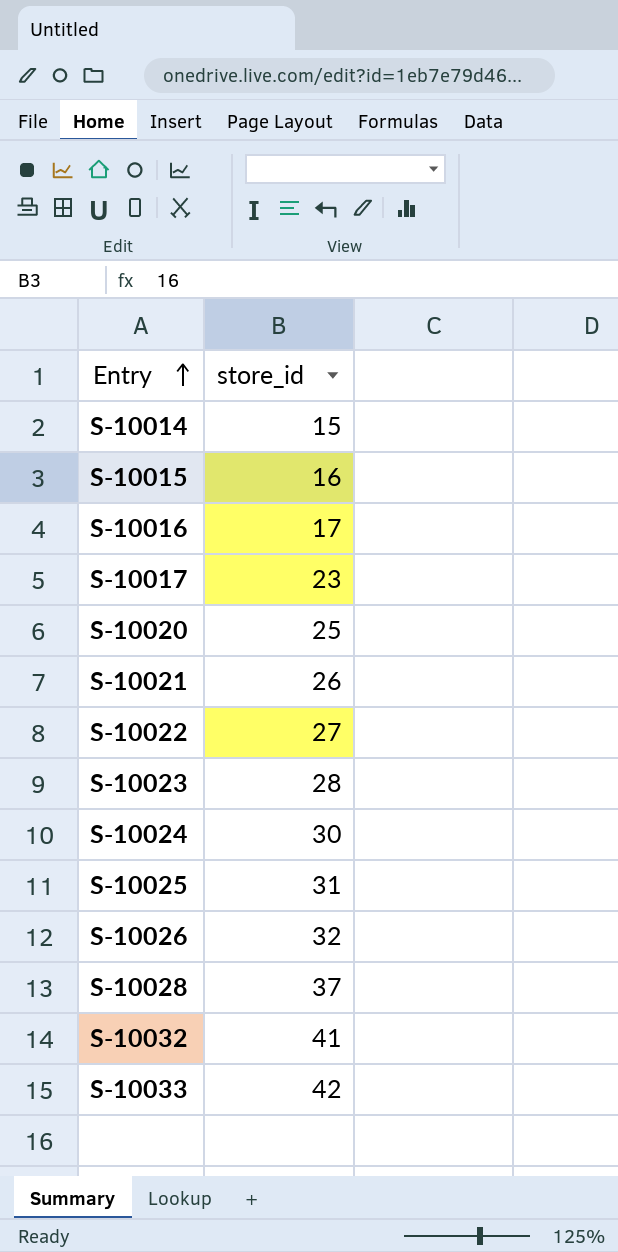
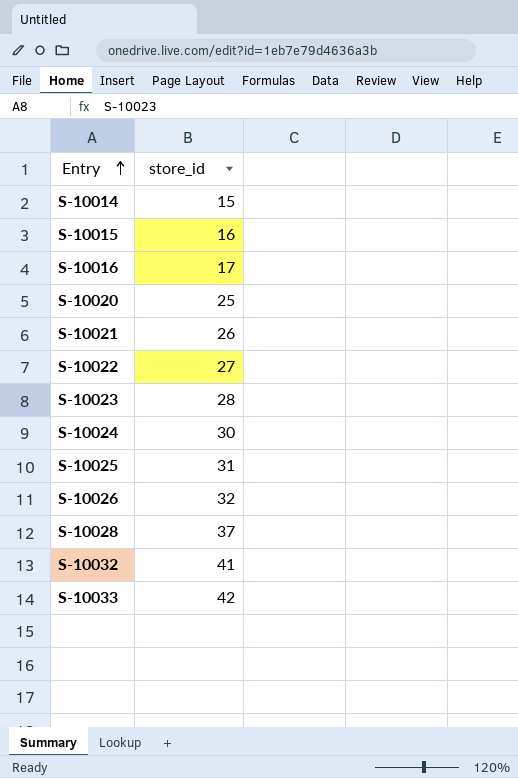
row S-10017: 23 -> none

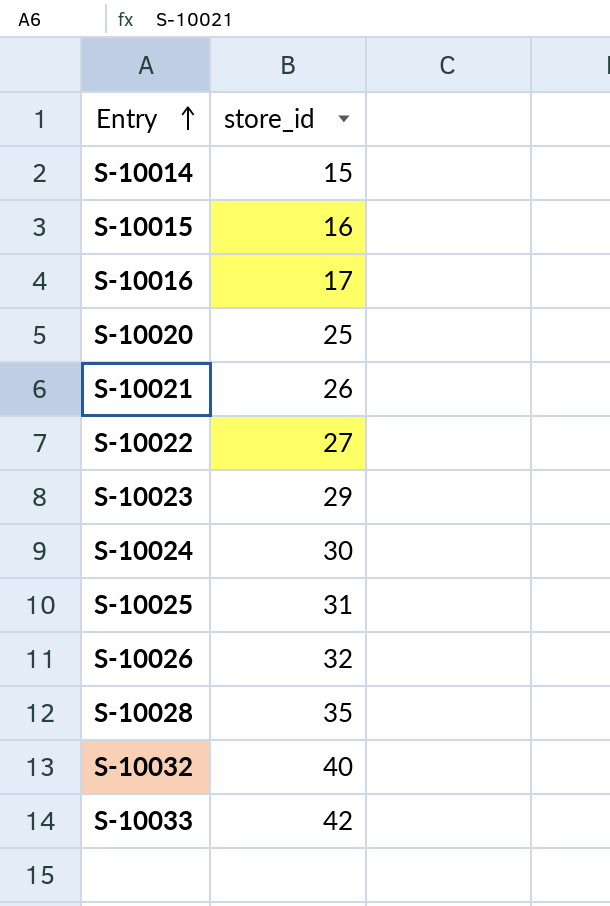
S-10023 | store_id: 28 -> 29
S-10028 | store_id: 37 -> 35
S-10032 | store_id: 41 -> 40

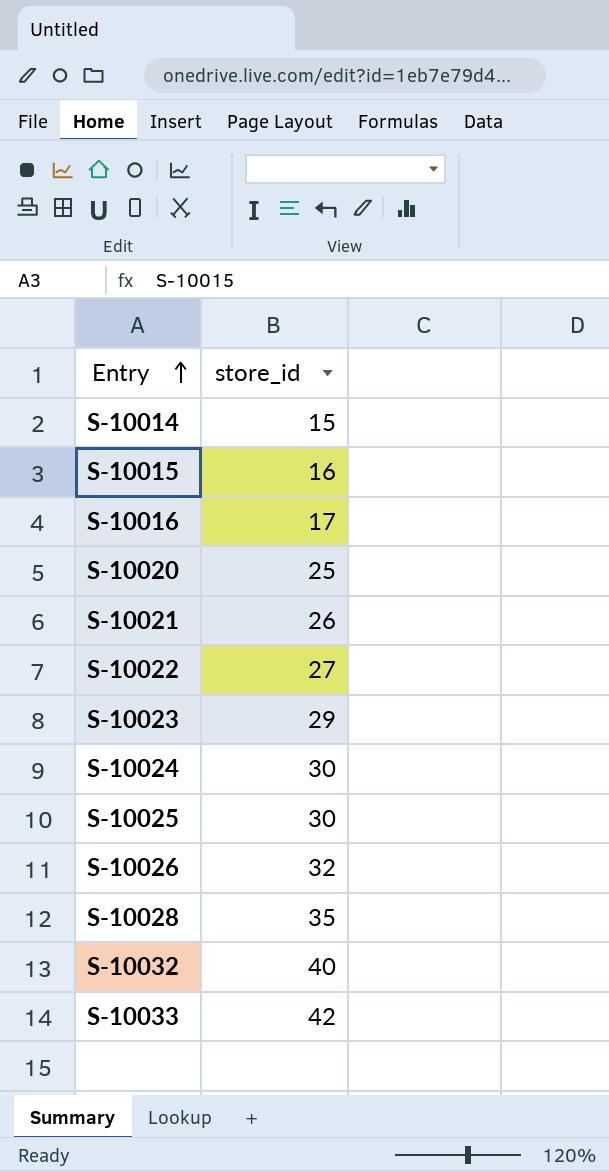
S-10025 | store_id: 31 -> 30

